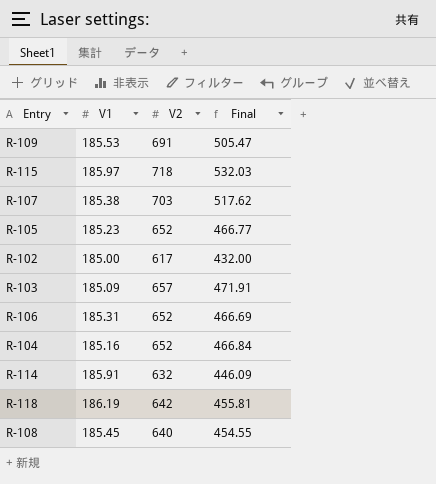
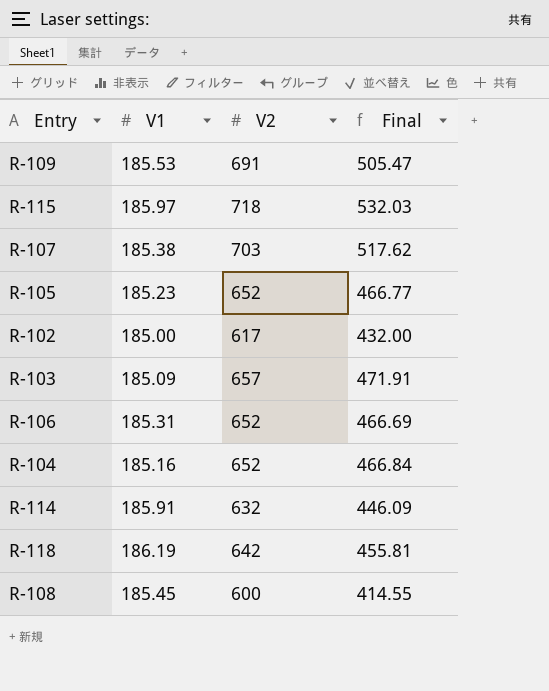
R-108 | V2: 640 -> 600
R-108 | Final: 454.55 -> 414.55

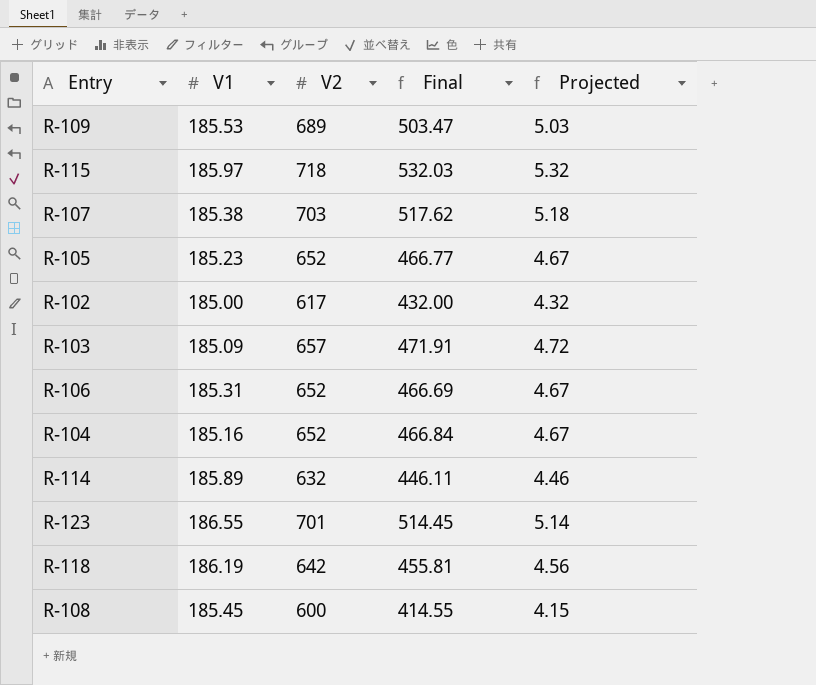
column Projected | formula: none -> [Final] * 0.01
R-109 | V2: 691 -> 689
R-109 | Final: 505.47 -> 503.47
R-114 | V1: 185.91 -> 185.89
R-114 | Final: 446.09 -> 446.11
row R-123: none -> 186.55 | 701 | 514.45 | 5.14

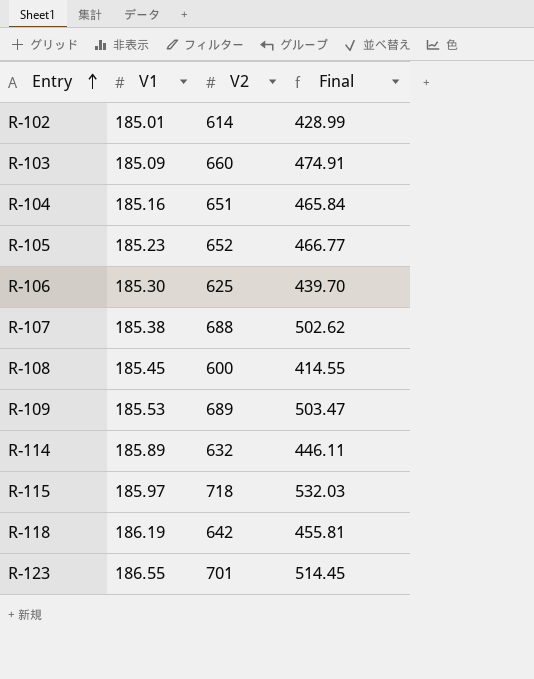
row order: none -> Entry ascending
column Projected | formula: [Final] * 0.01 -> none
R-102 | V1: 185.00 -> 185.01
R-102 | V2: 617 -> 614
R-102 | Final: 432.00 -> 428.99
R-103 | V2: 657 -> 660
R-103 | Final: 471.91 -> 474.91
R-104 | V2: 652 -> 651
R-104 | Final: 466.84 -> 465.84
R-106 | V1: 185.31 -> 185.30
R-106 | V2: 652 -> 625
R-106 | Final: 466.69 -> 439.70
R-107 | V2: 703 -> 688
R-107 | Final: 517.62 -> 502.62

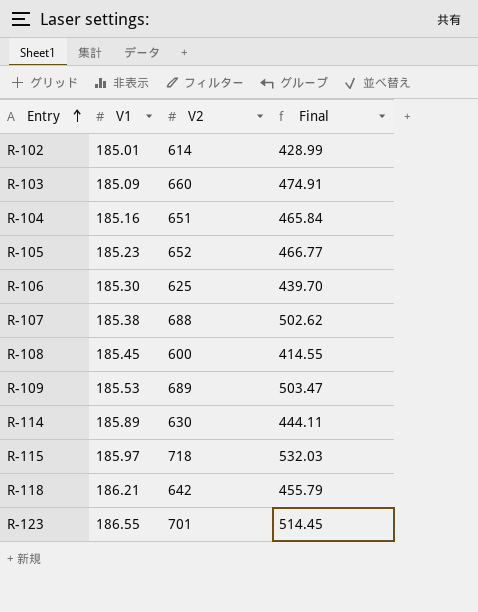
R-114 | V2: 632 -> 630
R-114 | Final: 446.11 -> 444.11
R-118 | V1: 186.19 -> 186.21
R-118 | Final: 455.81 -> 455.79

